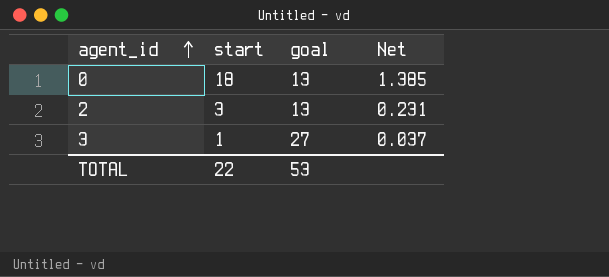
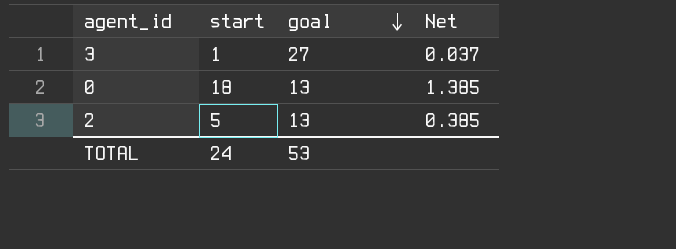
row order: agent_id ascending -> goal descending
2 | start: 3 -> 5
2 | Net: 0.231 -> 0.385
TOTAL | start: 22 -> 24

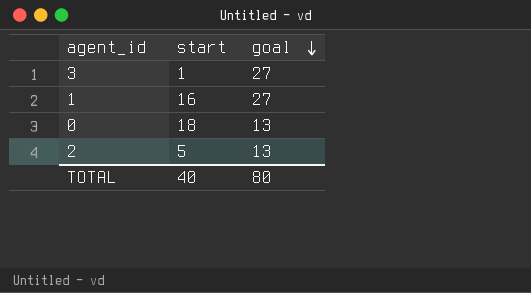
column Net | formula: [start] / [goal] -> none
row 1: none -> 16 | 27
TOTAL | start: 24 -> 40
TOTAL | goal: 53 -> 80

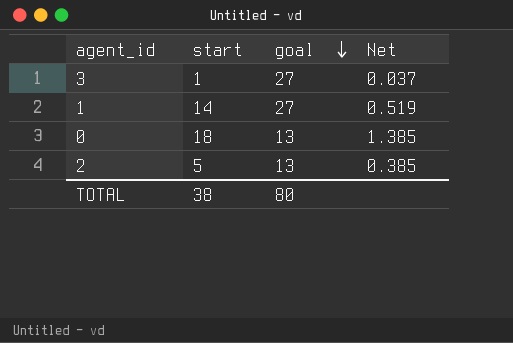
column Net | formula: none -> [start] / [goal]
1 | start: 16 -> 14
TOTAL | start: 40 -> 38

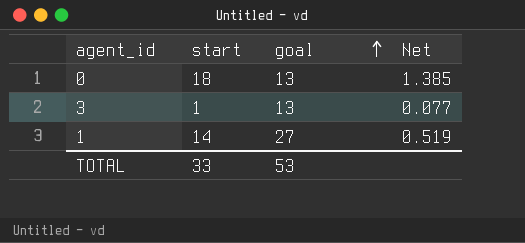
row order: goal descending -> goal ascending
row 2: 5 | 13 | 0.385 -> none
3 | goal: 27 -> 13
3 | Net: 0.037 -> 0.077
TOTAL | start: 38 -> 33
TOTAL | goal: 80 -> 53

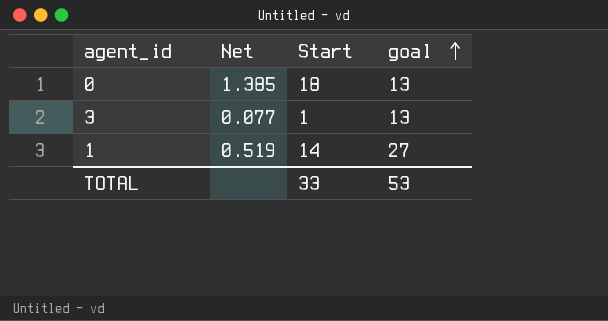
column Net | position: 4 -> 2
column name: start -> Start

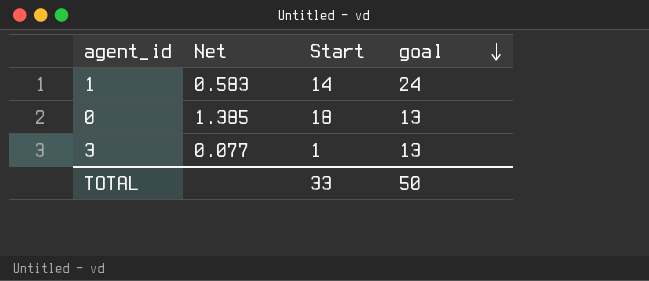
row order: goal ascending -> goal descending
1 | Net: 0.519 -> 0.583
1 | goal: 27 -> 24
TOTAL | goal: 53 -> 50

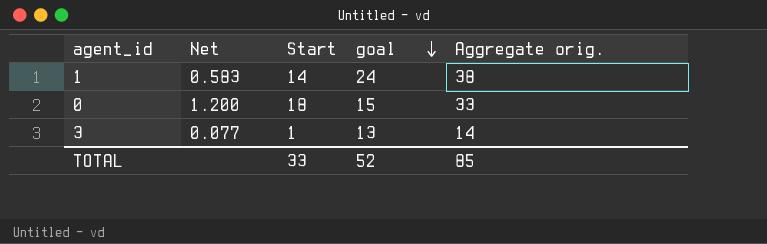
column Aggregate orig. | formula: none -> [Start] + [goal]
0 | Net: 1.385 -> 1.200
0 | goal: 13 -> 15
TOTAL | goal: 50 -> 52

